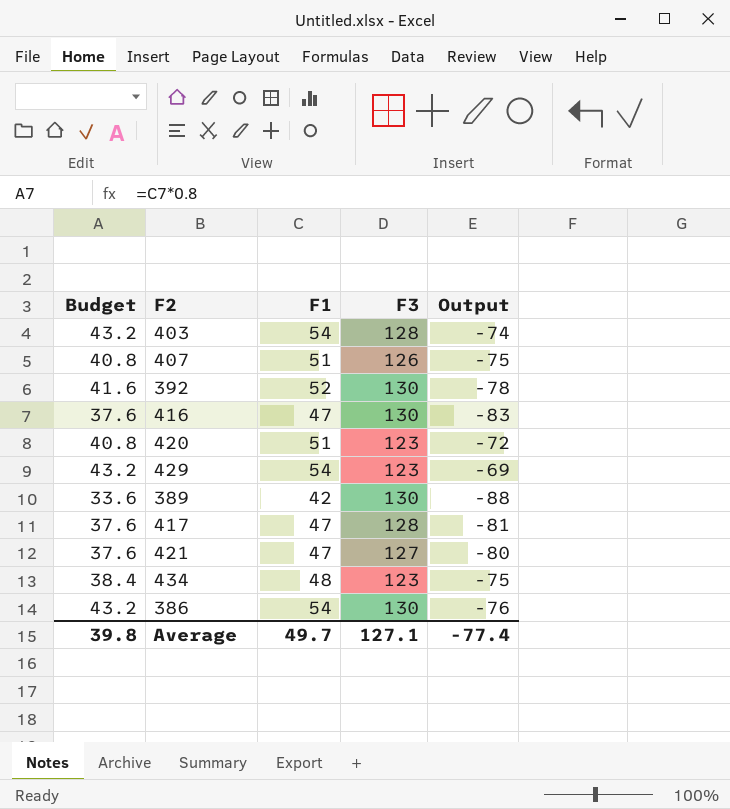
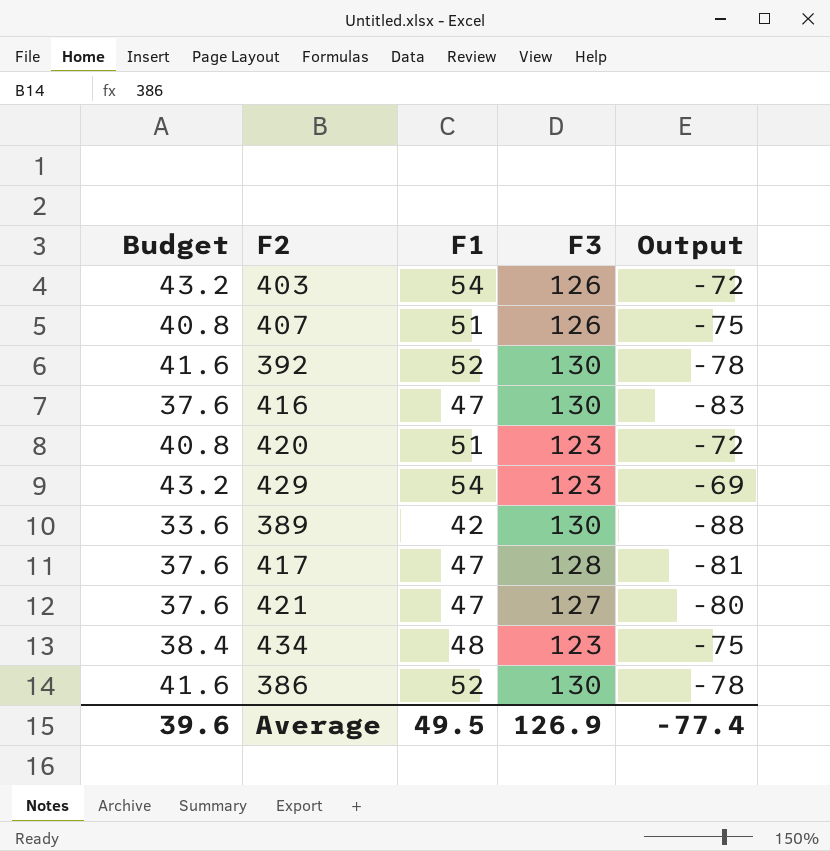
403 | F3: 128 -> 126
403 | Output: -74 -> -72
386 | Budget: 43.2 -> 41.6
386 | F1: 54 -> 52
386 | Output: -76 -> -78
Average | Budget: 39.8 -> 39.6
Average | F1: 49.7 -> 49.5
Average | F3: 127.1 -> 126.9

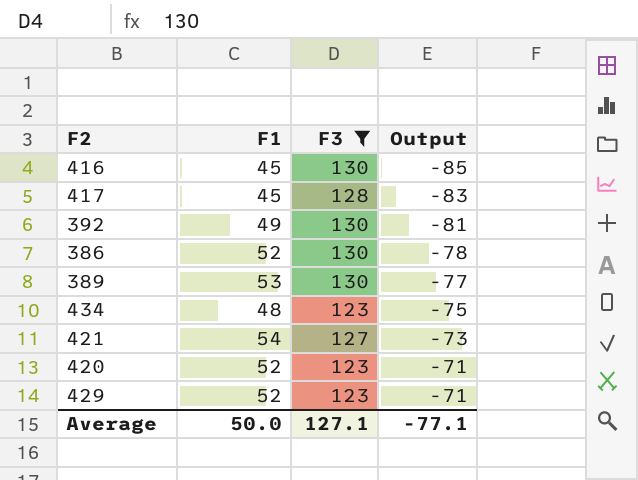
filter: none -> F3 != 126
row order: none -> Output ascending
column Budget | formula: [F1] * 0.8 -> none
416 | F1: 47 -> 45
416 | Output: -83 -> -85
417 | F1: 47 -> 45
417 | Output: -81 -> -83
392 | F1: 52 -> 49
392 | Output: -78 -> -81
389 | F1: 42 -> 53
389 | Output: -88 -> -77
421 | F1: 47 -> 54
421 | Output: -80 -> -73
420 | F1: 51 -> 52
420 | Output: -72 -> -71
429 | F1: 54 -> 52
429 | Output: -69 -> -71
Average | F1: 49.5 -> 50.0
Average | F3: 126.9 -> 127.1
Average | Output: -77.4 -> -77.1

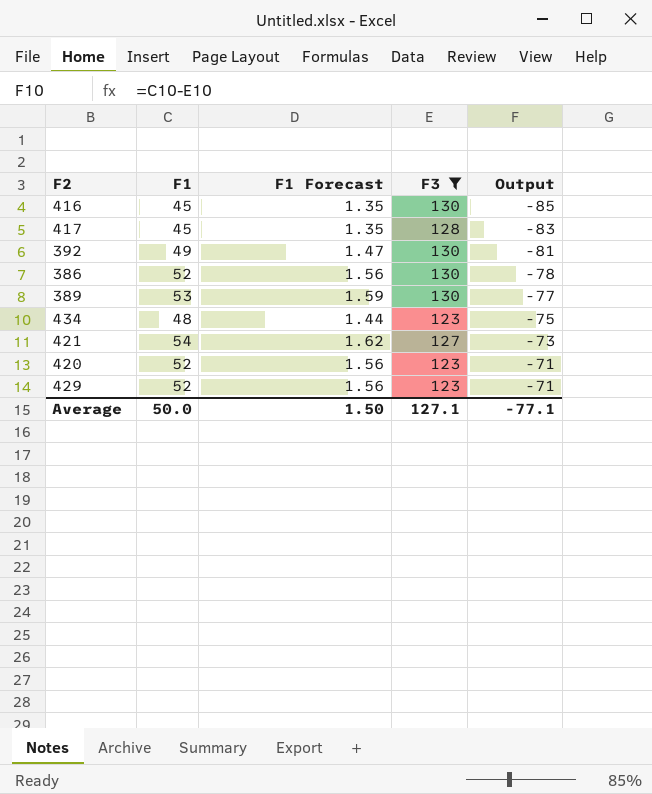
column F1 Forecast | formula: none -> [F1] * 0.03

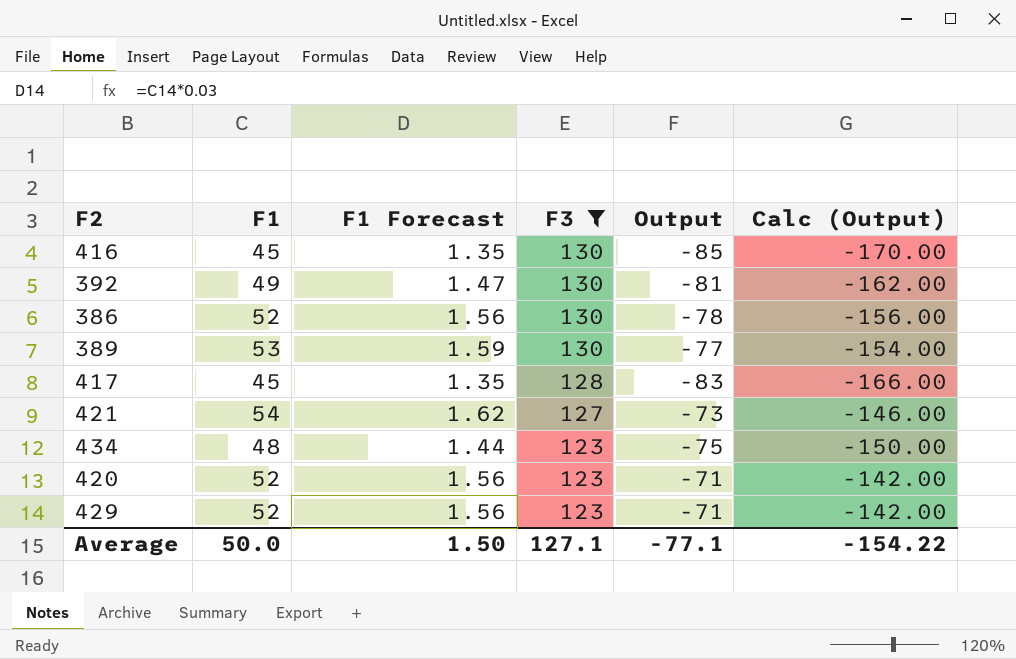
row order: Output ascending -> F3 descending
column Calc (Output) | formula: none -> [Output] * 2

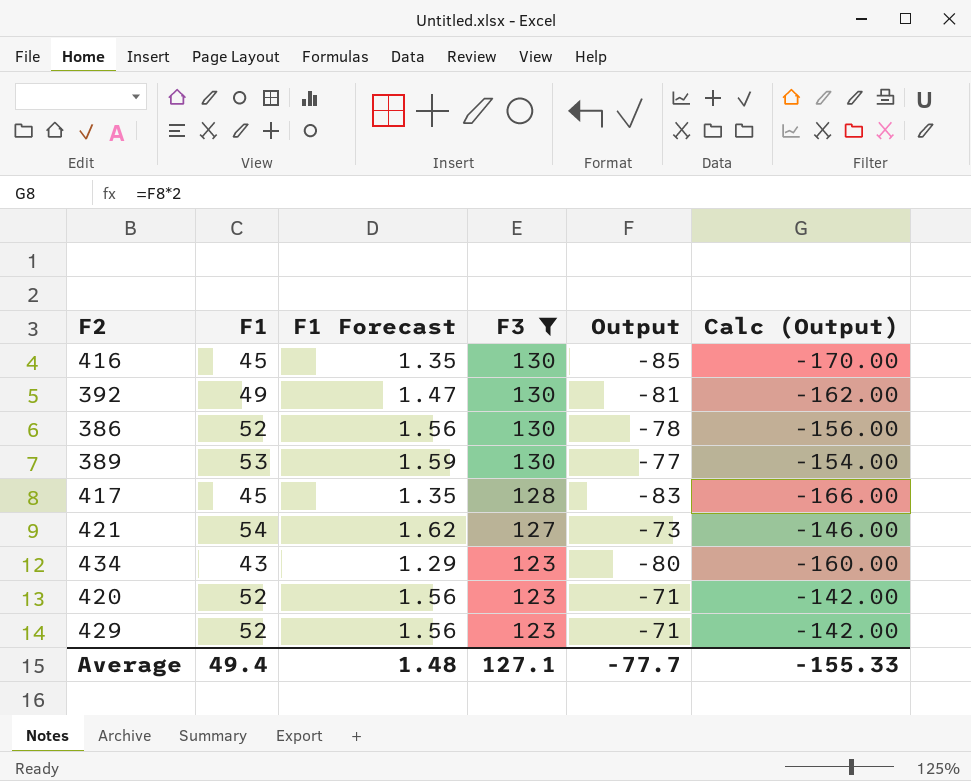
434 | F1: 48 -> 43
434 | F1 Forecast: 1.44 -> 1.29
434 | Output: -75 -> -80
434 | Calc (Output): -150.00 -> -160.00
Average | F1: 50.0 -> 49.4
Average | F1 Forecast: 1.50 -> 1.48
Average | Output: -77.1 -> -77.7
Average | Calc (Output): -154.22 -> -155.33

